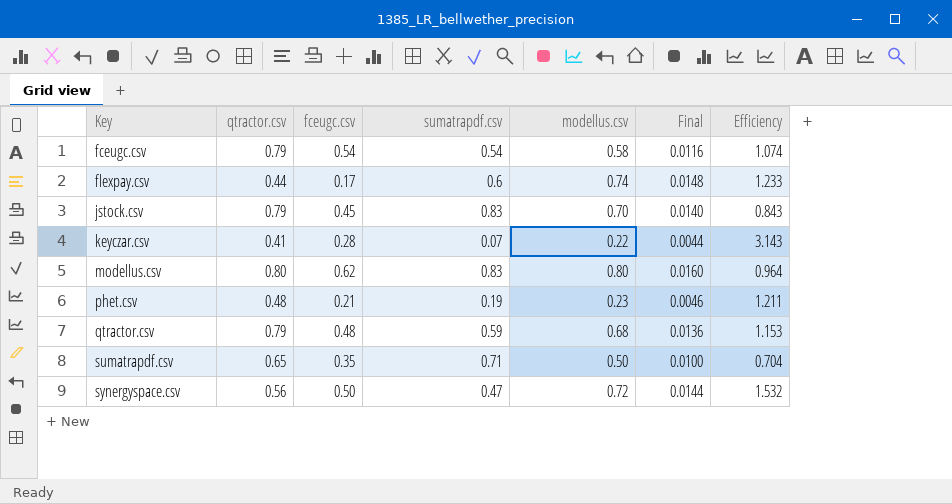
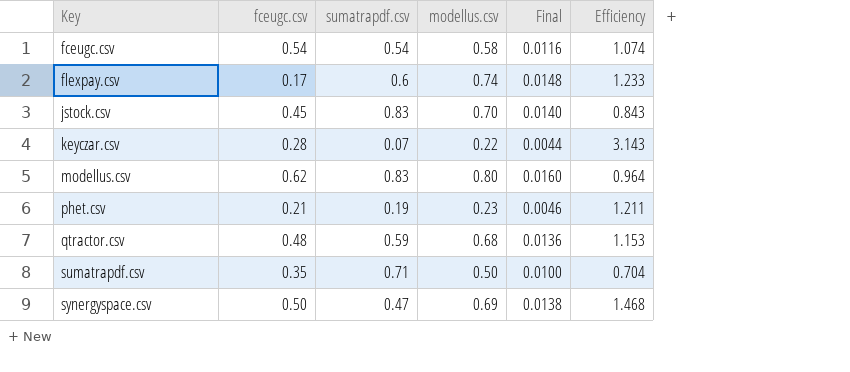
column qtractor.csv | position: 2 -> none
synergyspace.csv | modellus.csv: 0.72 -> 0.69
synergyspace.csv | Final: 0.0144 -> 0.0138
synergyspace.csv | Efficiency: 1.532 -> 1.468

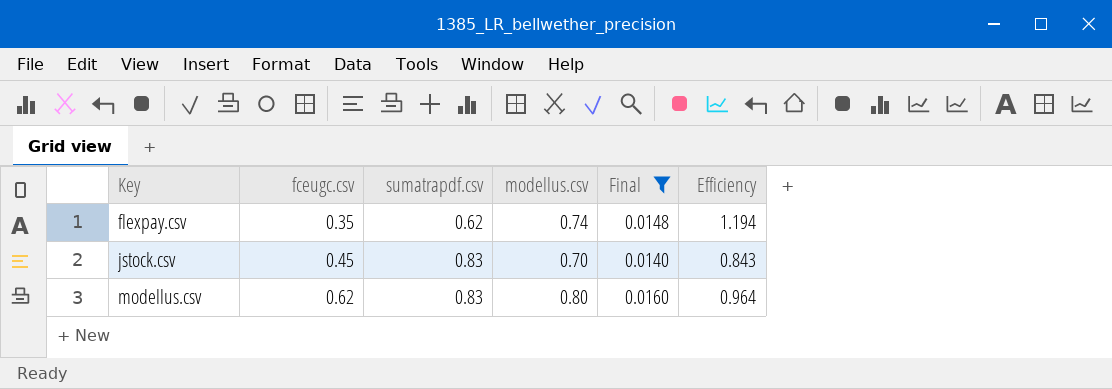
filter: none -> Final >= 0.0140
flexpay.csv | fceugc.csv: 0.17 -> 0.35
flexpay.csv | sumatrapdf.csv: 0.6 -> 0.62
flexpay.csv | Efficiency: 1.233 -> 1.194

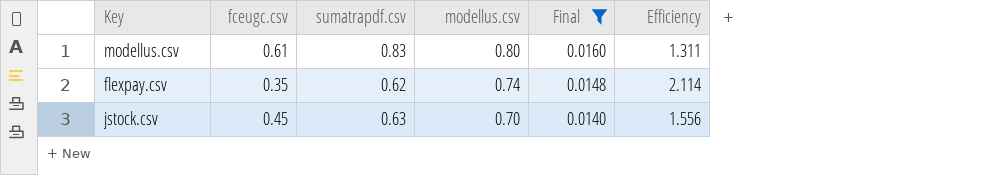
row order: Key ascending -> modellus.csv descending
column Efficiency | formula: [modellus.csv] / [sumatrapdf.csv] -> [modellus.csv] / [fceugc.csv]
modellus.csv | fceugc.csv: 0.62 -> 0.61
jstock.csv | sumatrapdf.csv: 0.83 -> 0.63

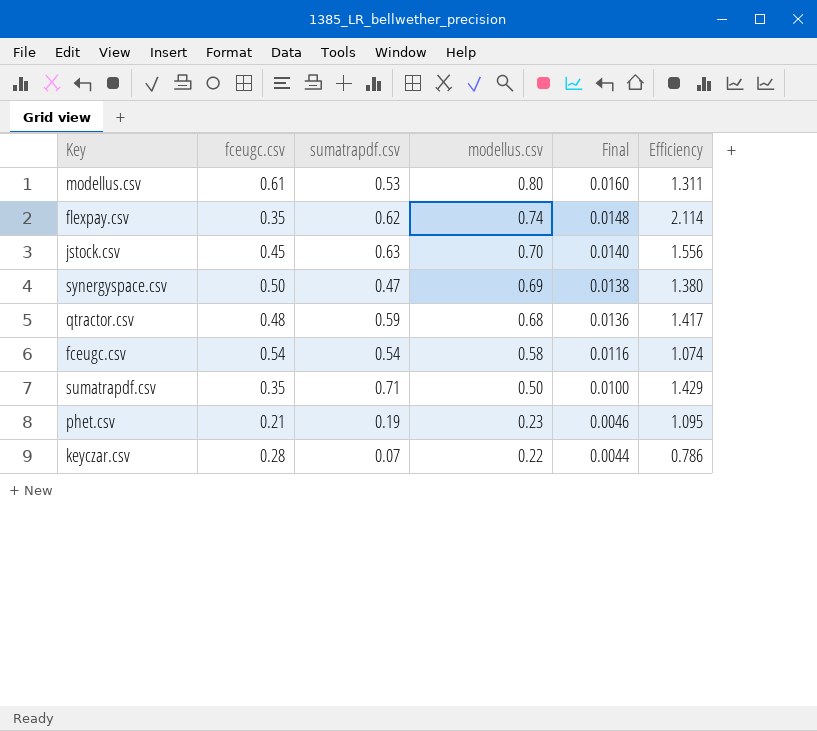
filter: Final >= 0.0140 -> none
modellus.csv | sumatrapdf.csv: 0.83 -> 0.53

